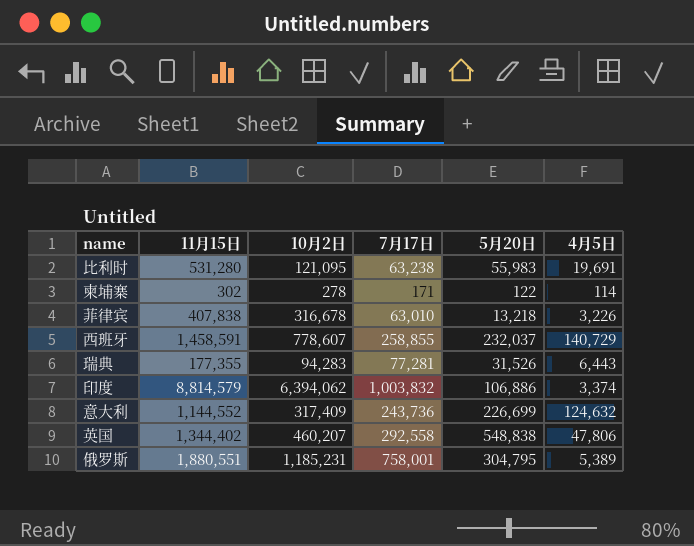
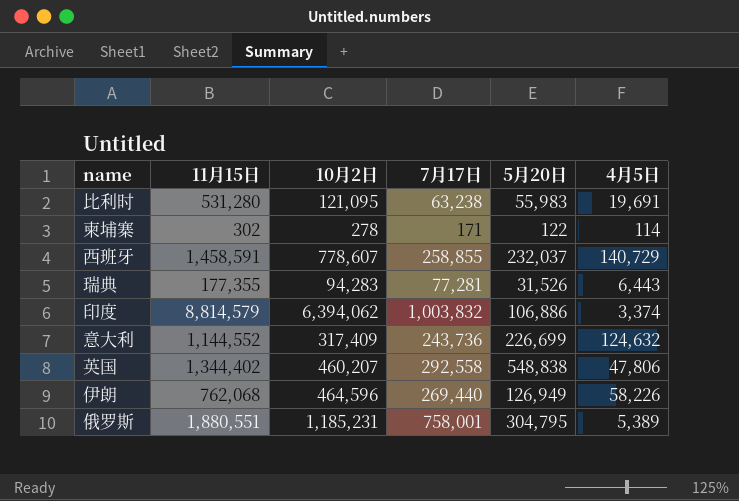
row 菲律宾: 407,838 | 316,678 | 63,010 | 13,218 | 3,226 -> none
row 伊朗: none -> 762,068 | 464,596 | 269,440 | 126,949 | 58,226

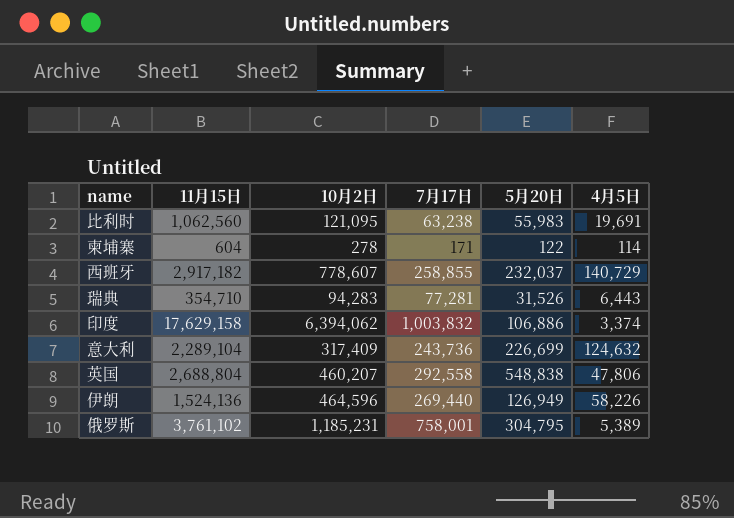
比利时 | 11月15日: 531,280 -> 1,062,560
柬埔寨 | 11月15日: 302 -> 604
西班牙 | 11月15日: 1,458,591 -> 2,917,182
瑞典 | 11月15日: 177,355 -> 354,710
印度 | 11月15日: 8,814,579 -> 17,629,158
意大利 | 11月15日: 1,144,552 -> 2,289,104
英国 | 11月15日: 1,344,402 -> 2,688,804
伊朗 | 11月15日: 762,068 -> 1,524,136
俄罗斯 | 11月15日: 1,880,551 -> 3,761,102

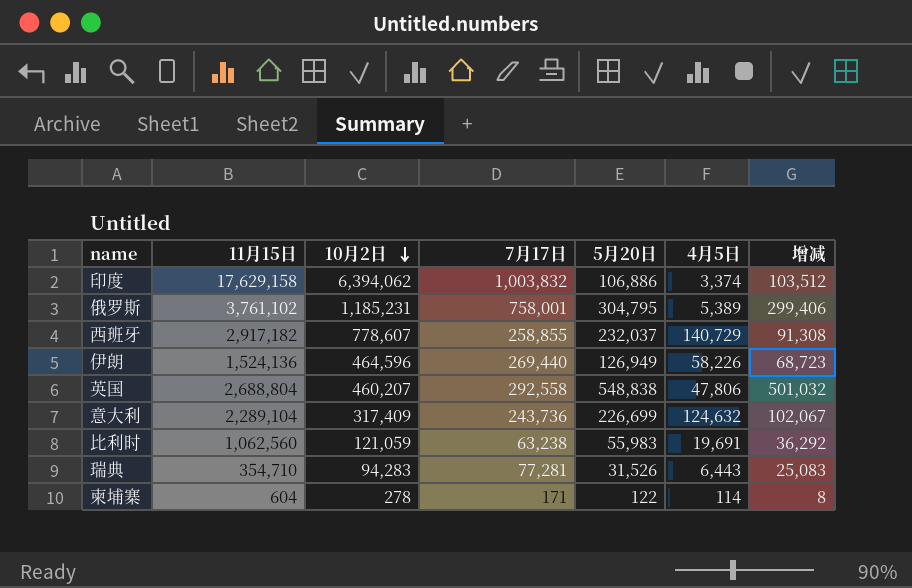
row order: none -> 10月2日 descending
column 增减 | formula: none -> [5月20日] - [4月5日]
比利时 | 10月2日: 121,095 -> 121,059

